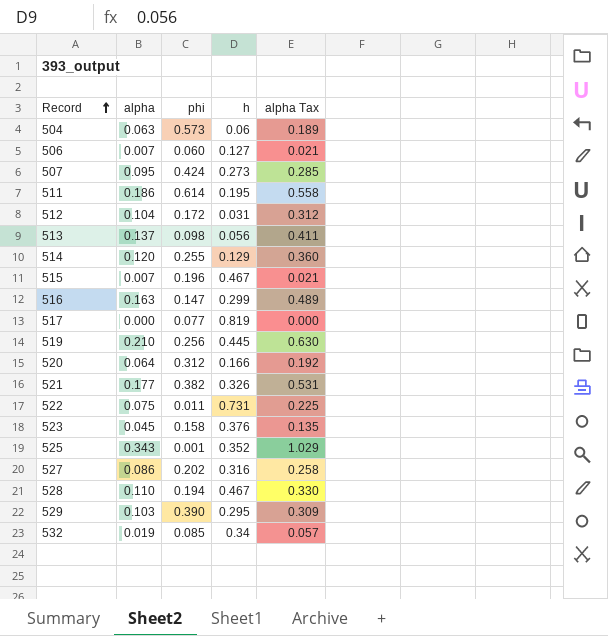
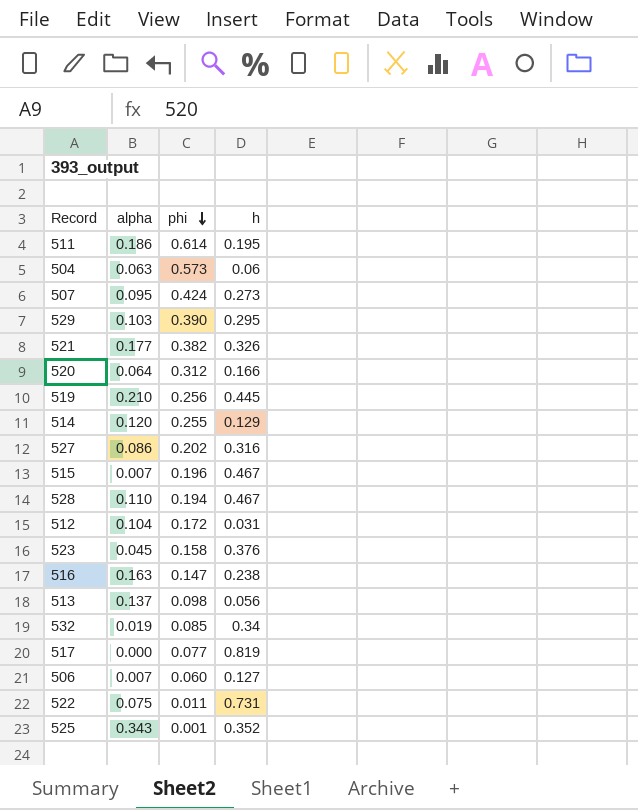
row order: Record ascending -> phi descending
column alpha Tax | formula: [alpha] * 3 -> none
516 | h: 0.299 -> 0.238

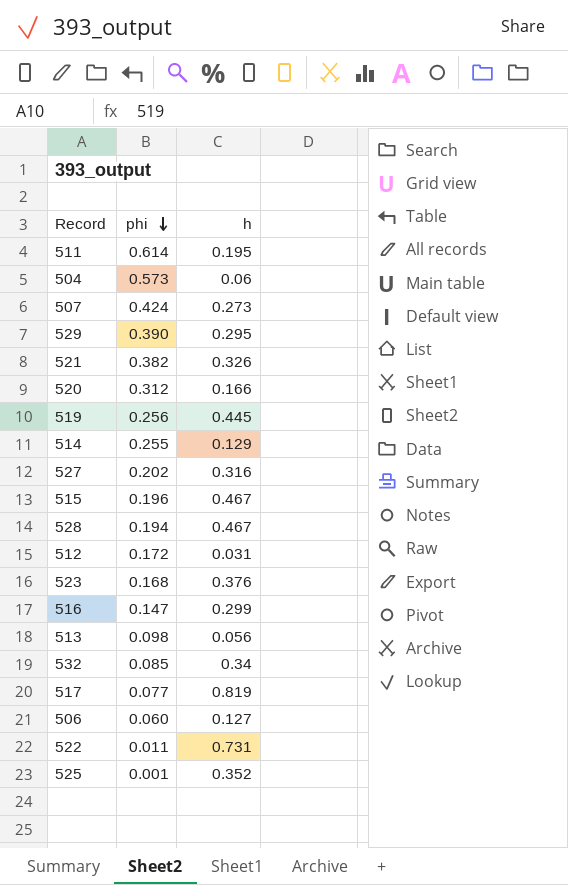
column alpha | position: 2 -> none
523 | phi: 0.158 -> 0.168
516 | h: 0.238 -> 0.299

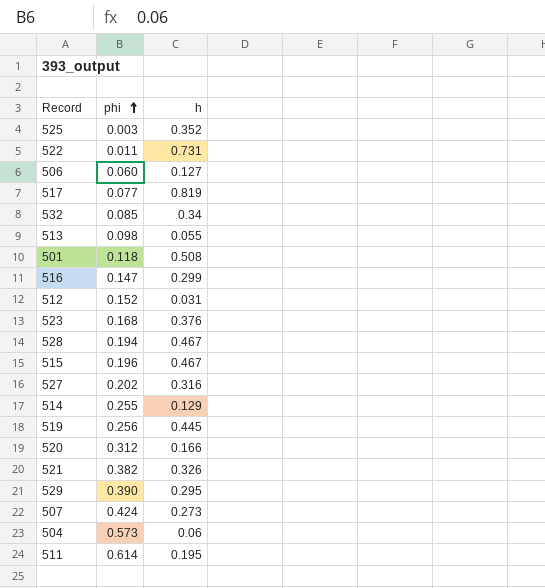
row order: phi descending -> phi ascending
525 | phi: 0.001 -> 0.003
513 | h: 0.056 -> 0.055
row 501: none -> 0.118 | 0.508
512 | phi: 0.172 -> 0.152

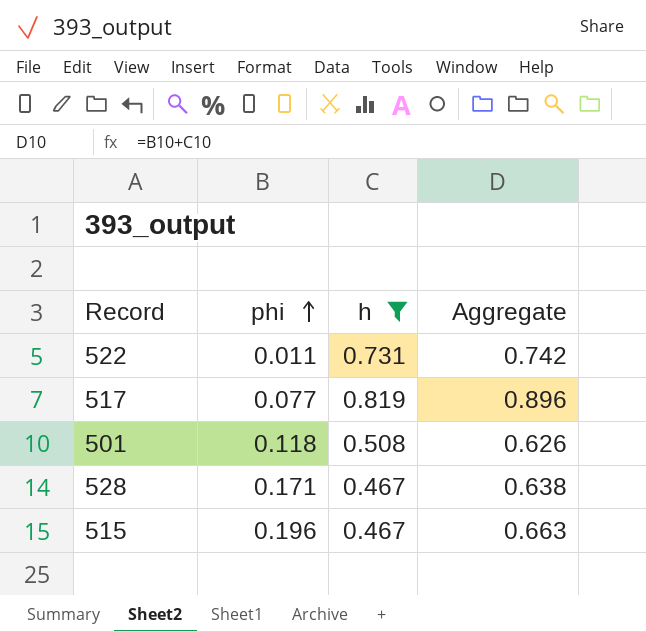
filter: none -> h >= 0.467
column Aggregate | formula: none -> [phi] + [h]
528 | phi: 0.194 -> 0.171

